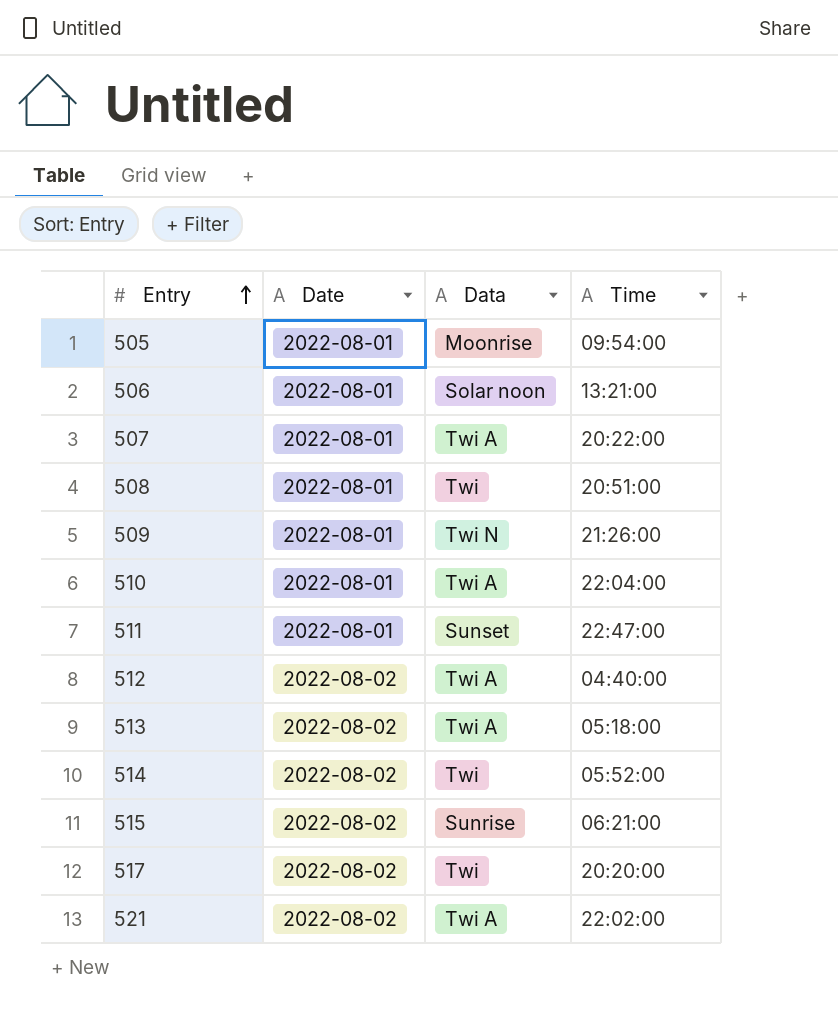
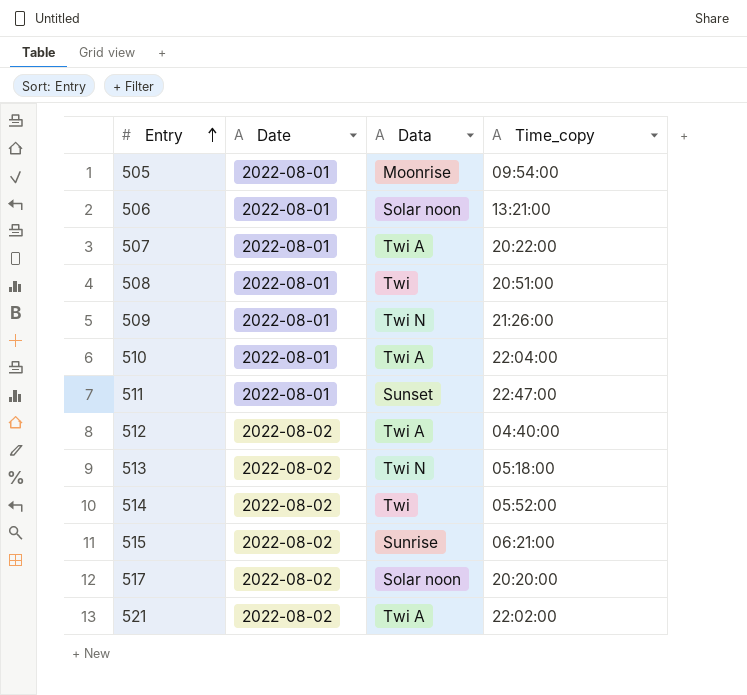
column name: Time -> Time_copy
513 | Data: Twi A -> Twi N
517 | Data: Twi -> Solar noon

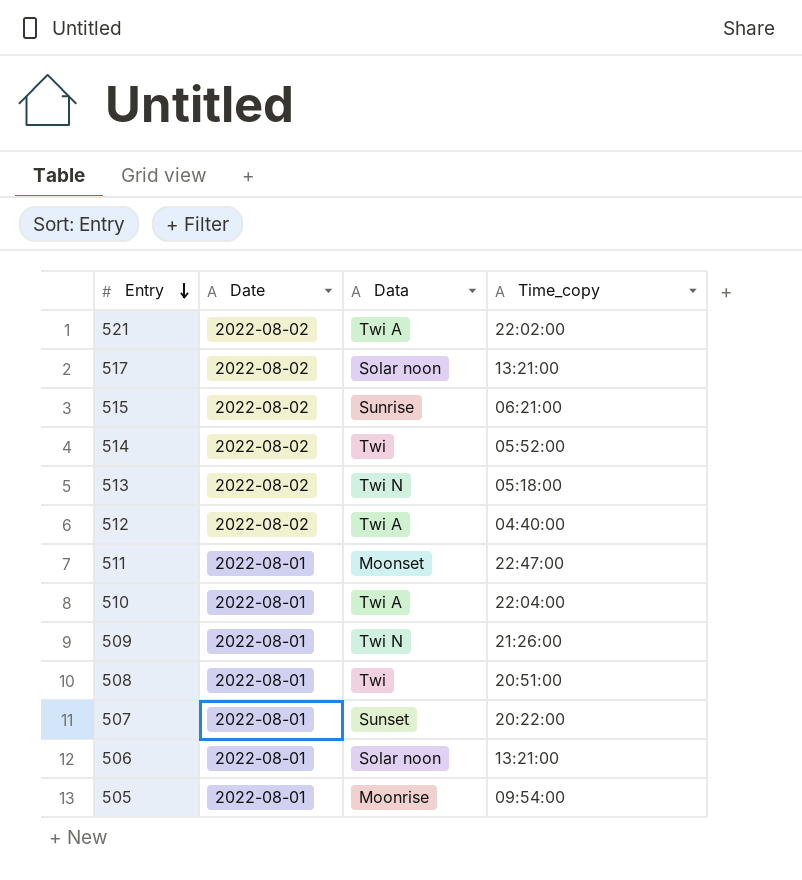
row order: Entry ascending -> Entry descending
517 | Time_copy: 20:20:00 -> 13:21:00
511 | Data: Sunset -> Moonset
507 | Data: Twi A -> Sunset

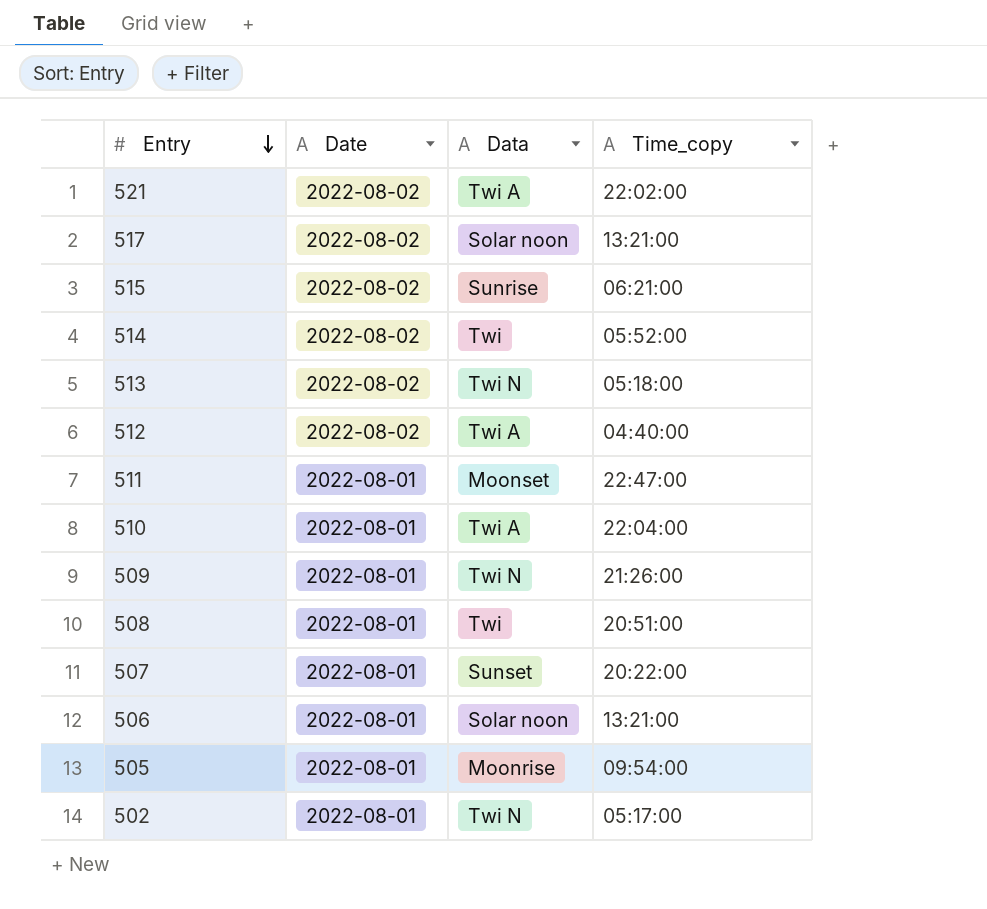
row 502: none -> 2022-08-01 | Twi N | 05:17:00

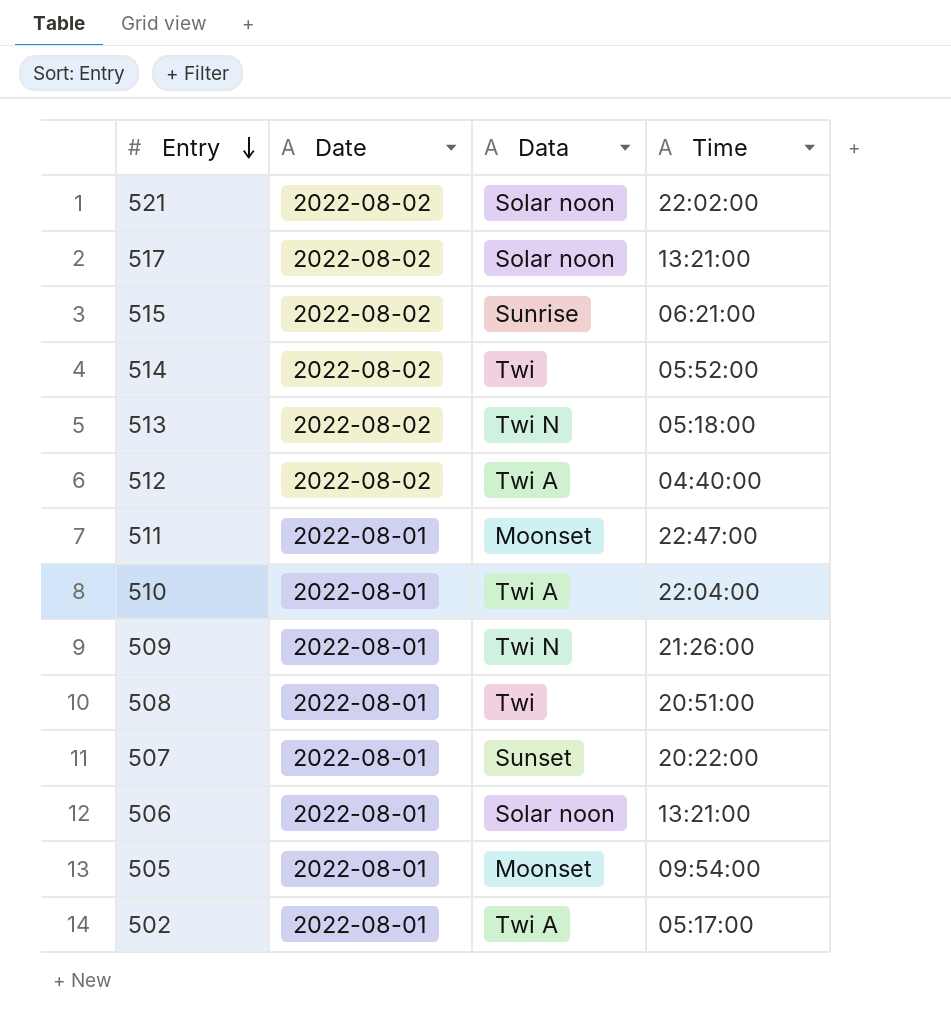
column name: Time_copy -> Time
521 | Data: Twi A -> Solar noon
505 | Data: Moonrise -> Moonset
502 | Data: Twi N -> Twi A

